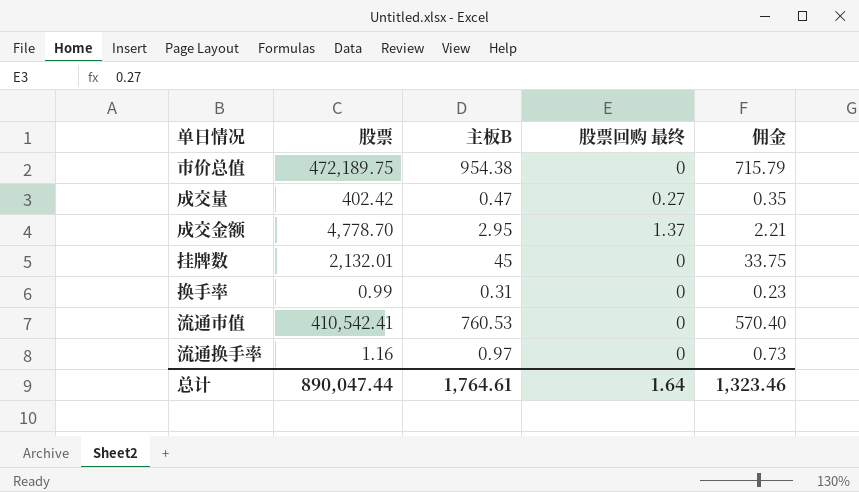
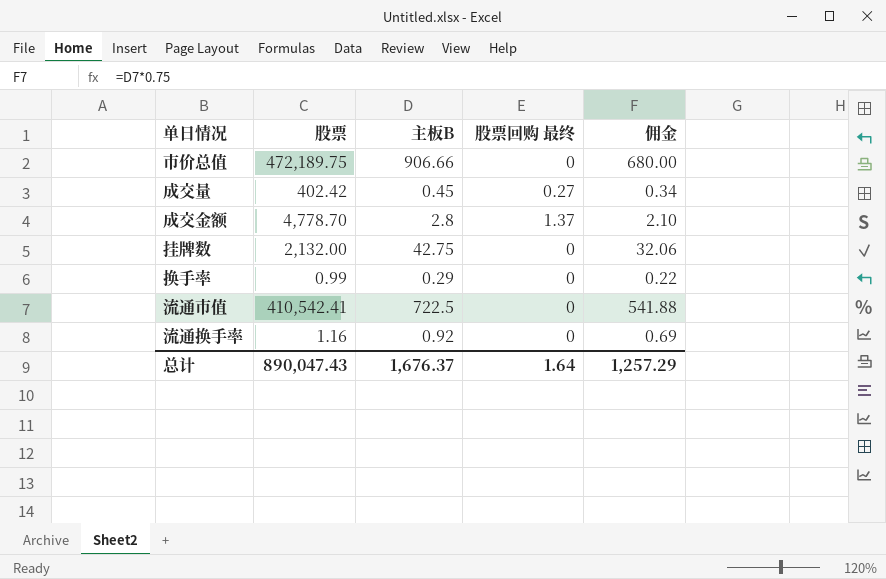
市价总值 | 主板B: 954.38 -> 906.66
市价总值 | 佣金: 715.79 -> 680.00
成交量 | 主板B: 0.47 -> 0.45
成交量 | 佣金: 0.35 -> 0.34
成交金额 | 主板B: 2.95 -> 2.8
成交金额 | 佣金: 2.21 -> 2.10
挂牌数 | 股票: 2,132.01 -> 2,132.00
挂牌数 | 主板B: 45 -> 42.75
挂牌数 | 佣金: 33.75 -> 32.06
换手率 | 主板B: 0.31 -> 0.29
换手率 | 佣金: 0.23 -> 0.22
流通市值 | 主板B: 760.53 -> 722.5
流通市值 | 佣金: 570.40 -> 541.88
流通换手率 | 主板B: 0.97 -> 0.92
流通换手率 | 佣金: 0.73 -> 0.69
总计 | 股票: 890,047.44 -> 890,047.43
总计 | 主板B: 1,764.61 -> 1,676.37
总计 | 佣金: 1,323.46 -> 1,257.29

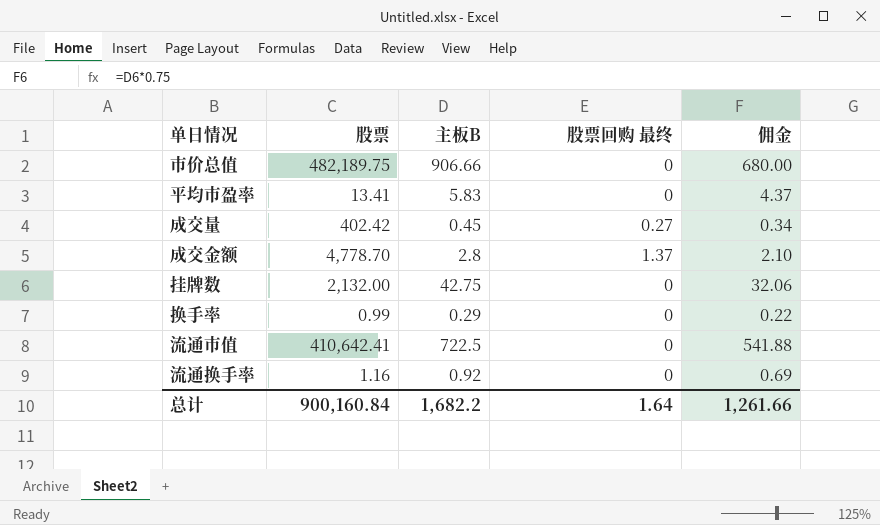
市价总值 | 股票: 472,189.75 -> 482,189.75
row 平均市盈率: none -> 13.41 | 5.83 | 0 | 4.37
流通市值 | 股票: 410,542.41 -> 410,642.41
总计 | 股票: 890,047.43 -> 900,160.84
总计 | 主板B: 1,676.37 -> 1,682.2
总计 | 佣金: 1,257.29 -> 1,261.66

